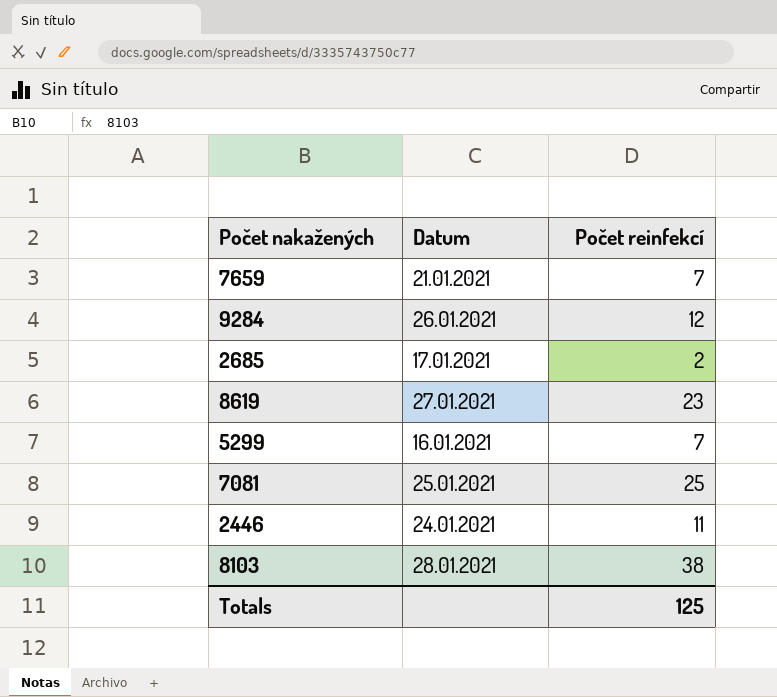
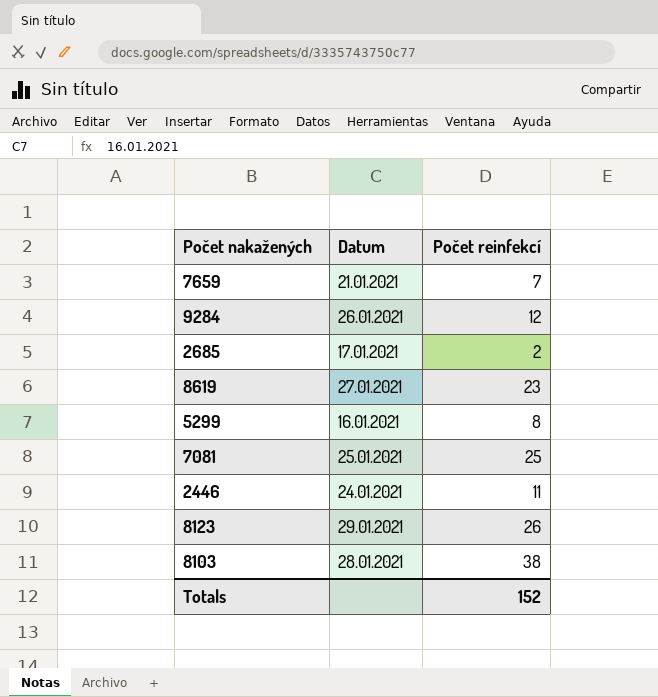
5299 | Počet reinfekcí: 7 -> 8
row 8123: none -> 29.01.2021 | 26
Totals | Počet reinfekcí: 125 -> 152

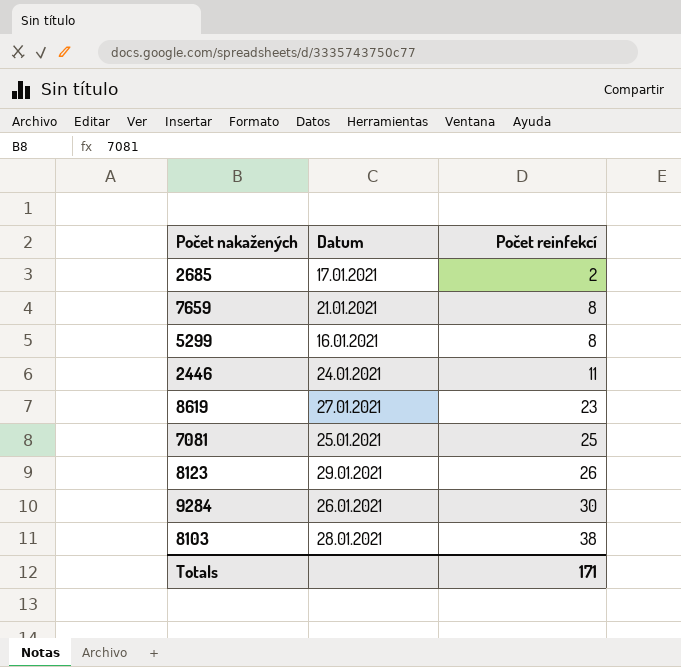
row order: none -> Počet reinfekcí ascending
7659 | Počet reinfekcí: 7 -> 8
9284 | Počet reinfekcí: 12 -> 30
Totals | Počet reinfekcí: 152 -> 171

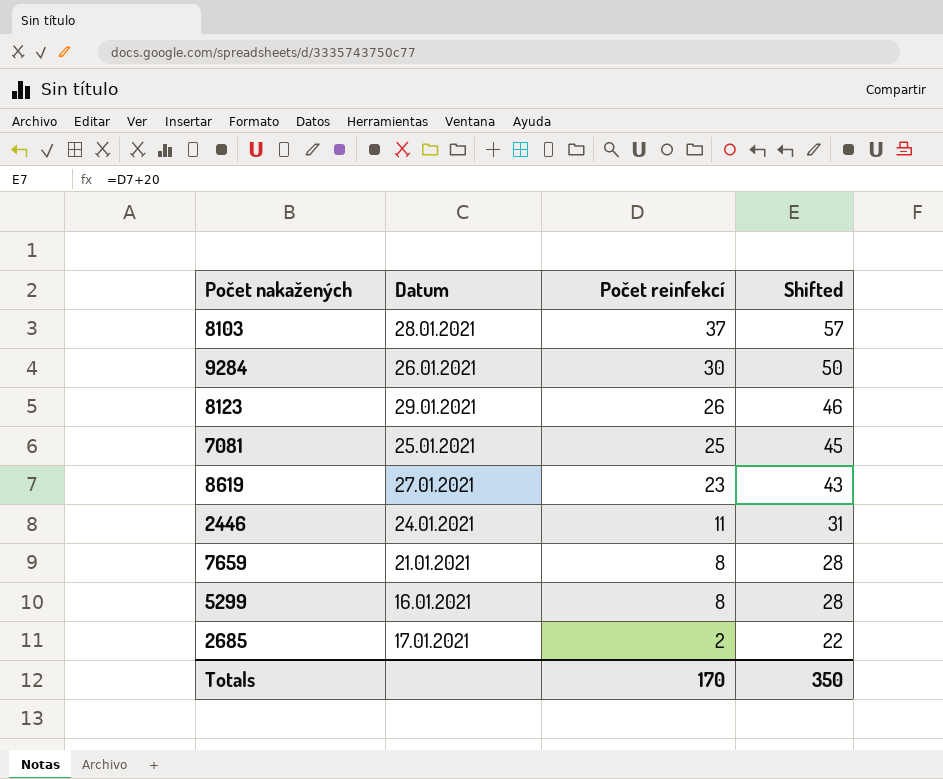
row order: Počet reinfekcí ascending -> Počet reinfekcí descending
column Shifted | formula: none -> [Počet reinfekcí] + 20
8103 | Počet reinfekcí: 38 -> 37
Totals | Počet reinfekcí: 171 -> 170

